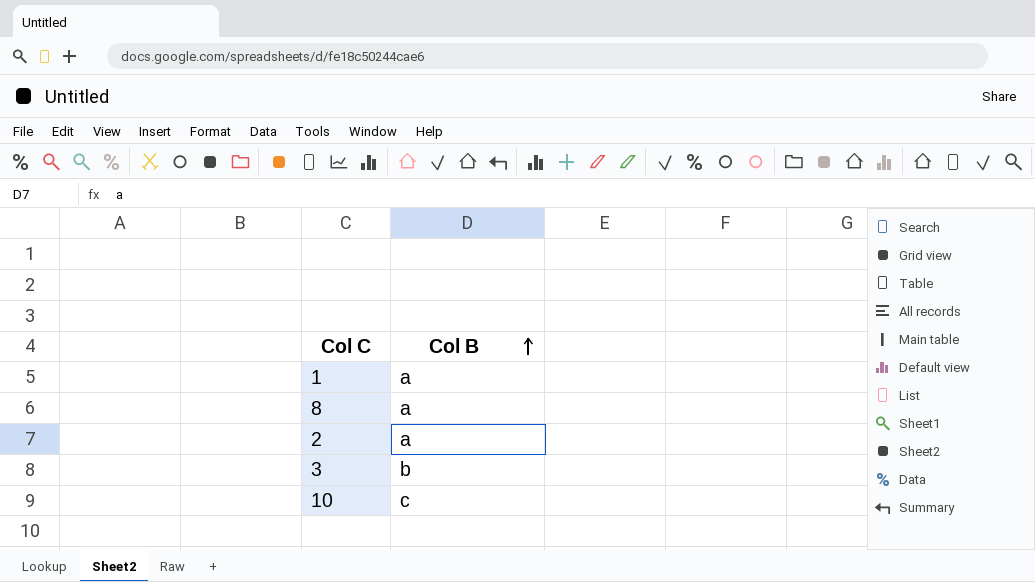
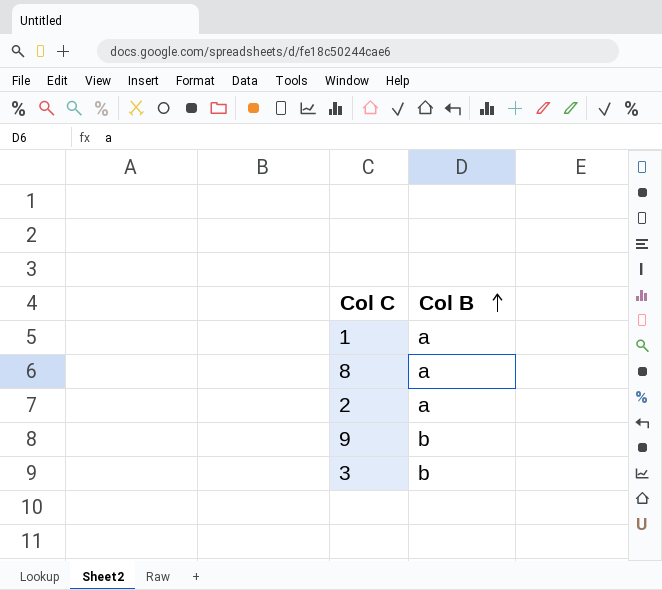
row 10: c -> none
row 9: none -> b

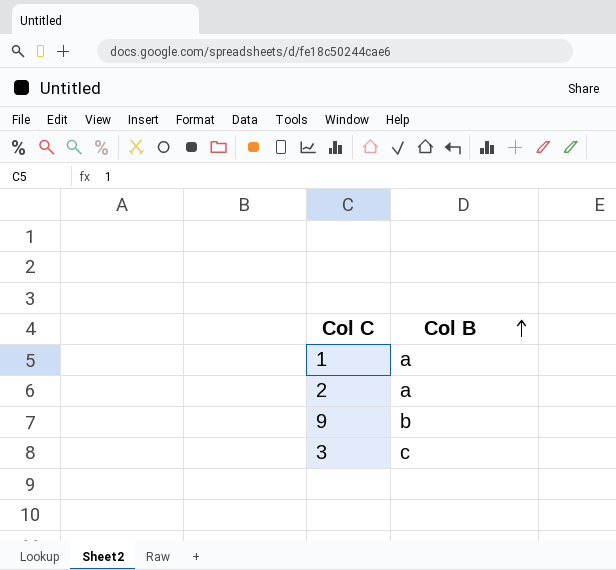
row 8: a -> none
3 | Col B: b -> c

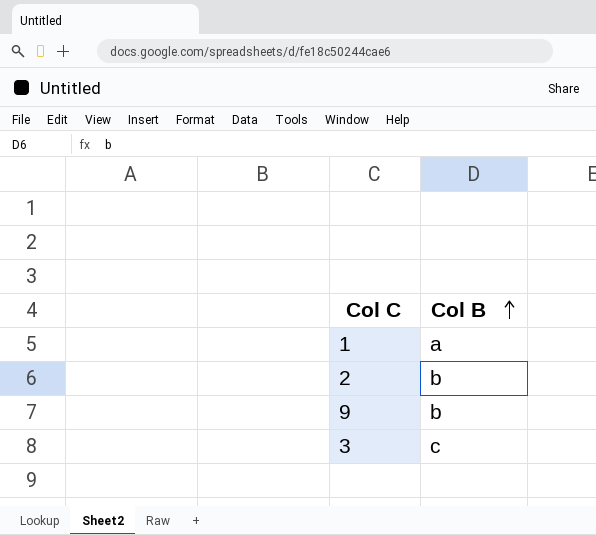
2 | Col B: a -> b

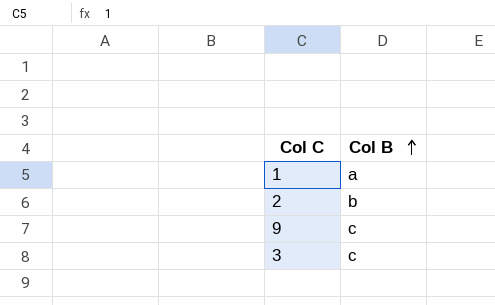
9 | Col B: b -> c

